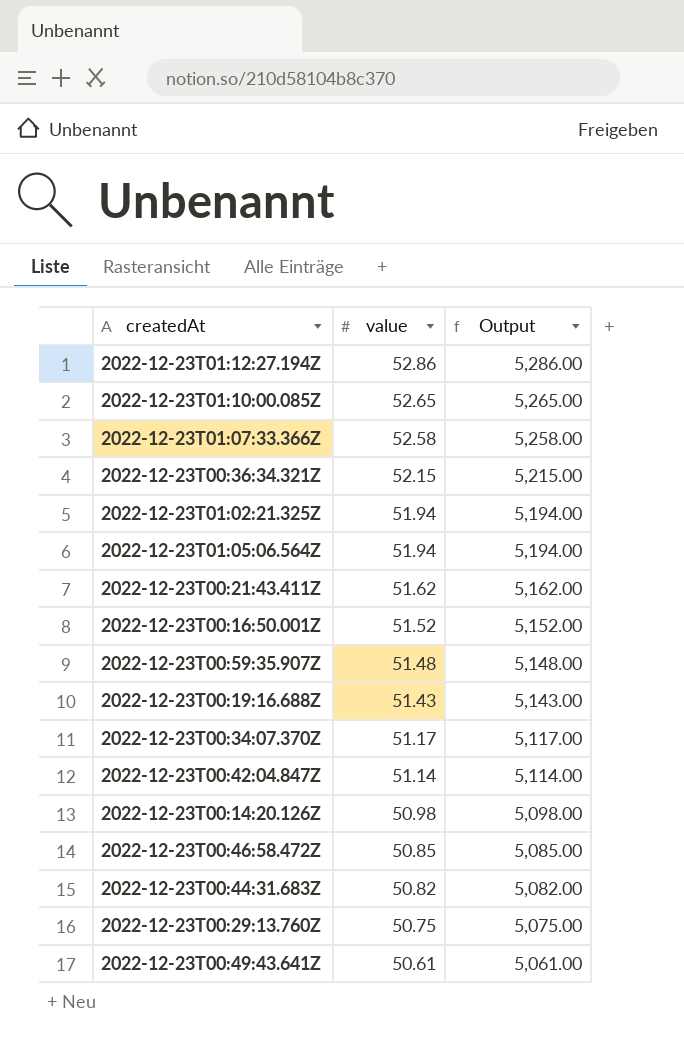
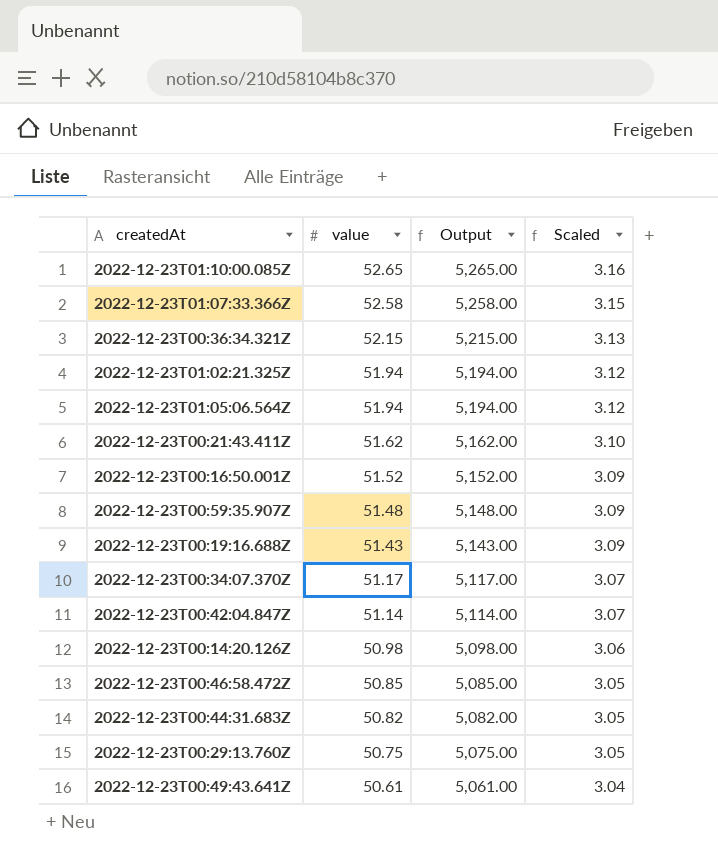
column Scaled | formula: none -> [value] * 0.06
row 2022-12-23T01:12:27.194Z: 52.86 | 5,286.00 -> none

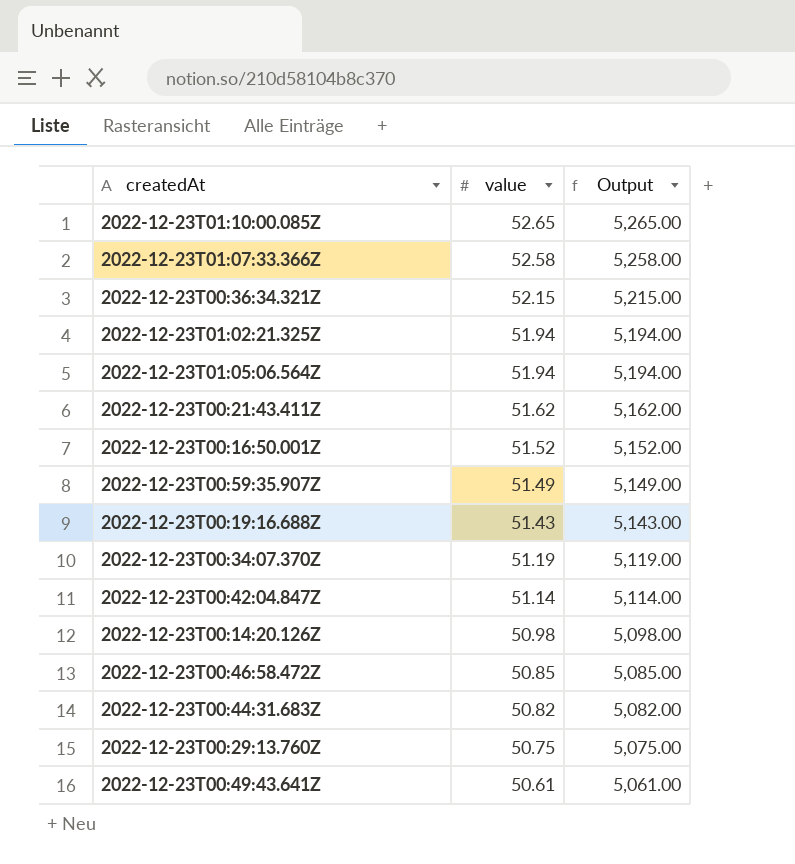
column Scaled | formula: [value] * 0.06 -> none
2022-12-23T00:59:35.907Z | value: 51.48 -> 51.49
2022-12-23T00:59:35.907Z | Output: 5,148.00 -> 5,149.00
2022-12-23T00:34:07.370Z | value: 51.17 -> 51.19
2022-12-23T00:34:07.370Z | Output: 5,117.00 -> 5,119.00

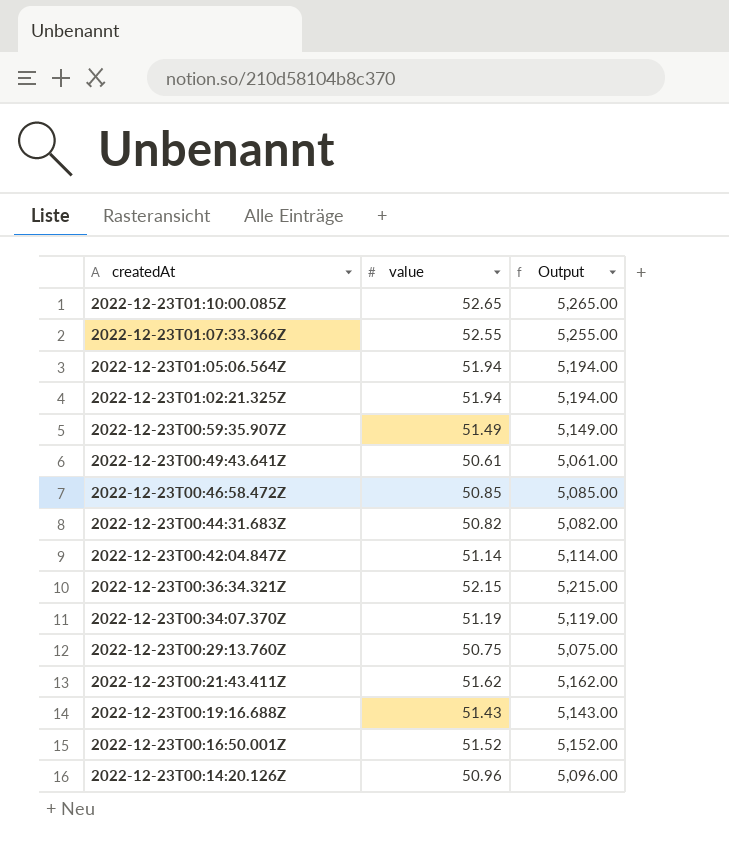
row order: value descending -> createdAt descending
2022-12-23T01:07:33.366Z | value: 52.58 -> 52.55
2022-12-23T01:07:33.366Z | Output: 5,258.00 -> 5,255.00
2022-12-23T00:14:20.126Z | value: 50.98 -> 50.96
2022-12-23T00:14:20.126Z | Output: 5,098.00 -> 5,096.00

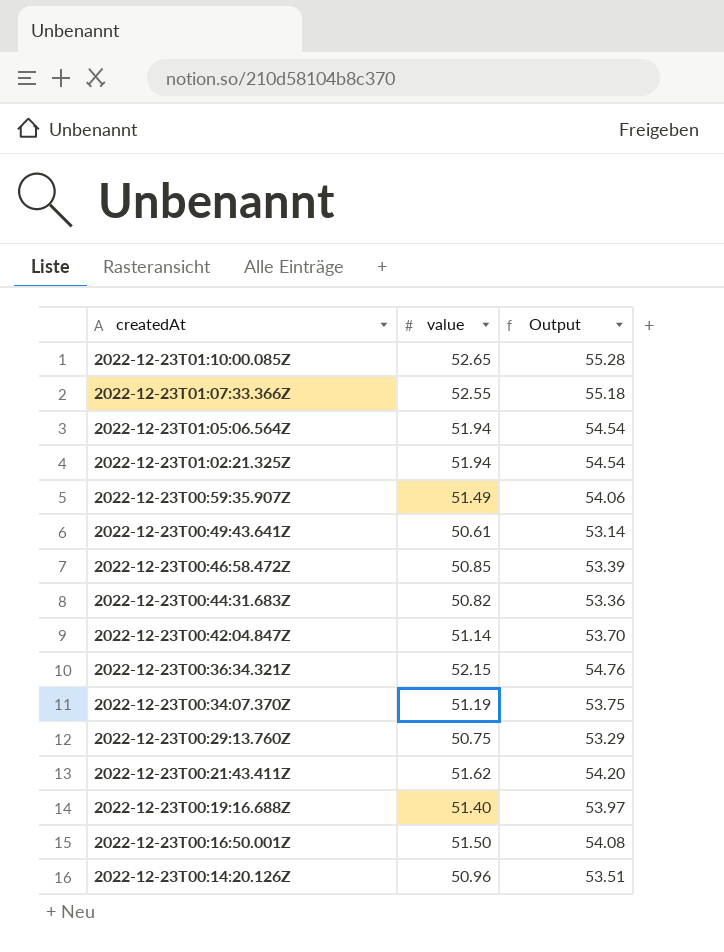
column Output | formula: [value] * 100 -> [value] * 1.05
2022-12-23T00:19:16.688Z | value: 51.43 -> 51.40
2022-12-23T00:16:50.001Z | value: 51.52 -> 51.50

